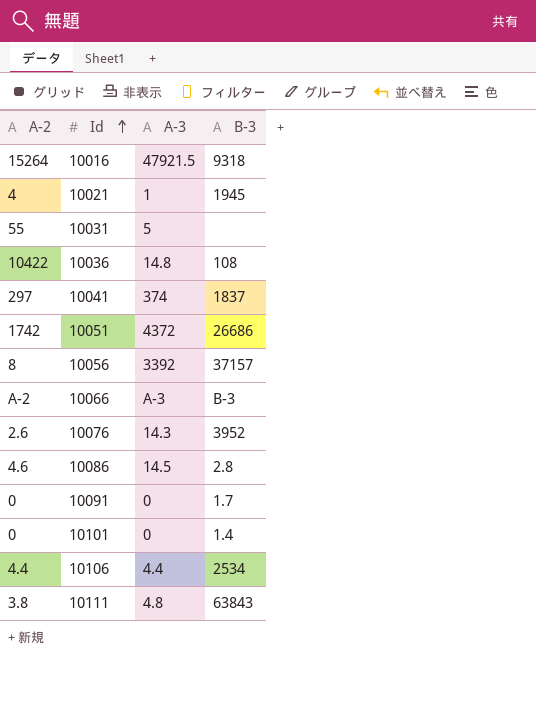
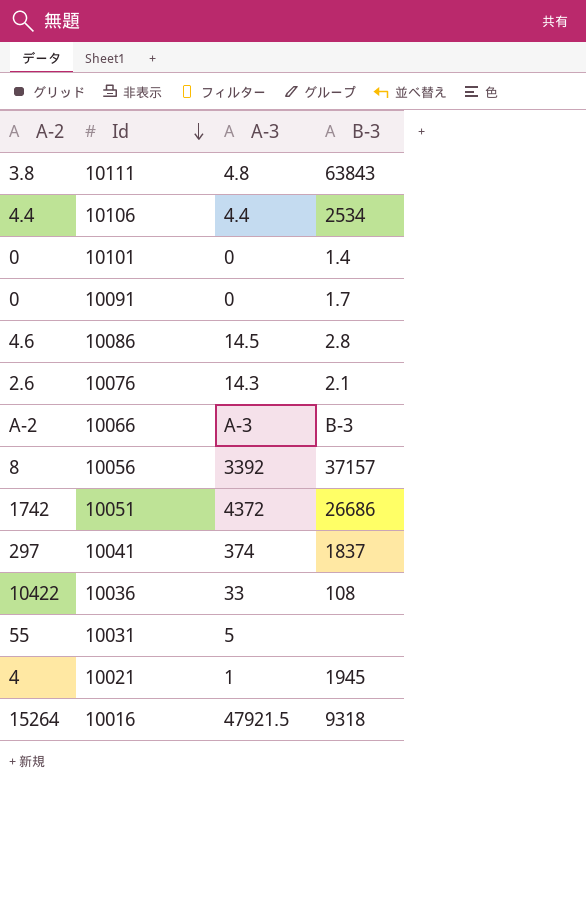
row order: Id ascending -> Id descending
10076 | B-3: 3952 -> 2.1
10036 | A-3: 14.8 -> 33

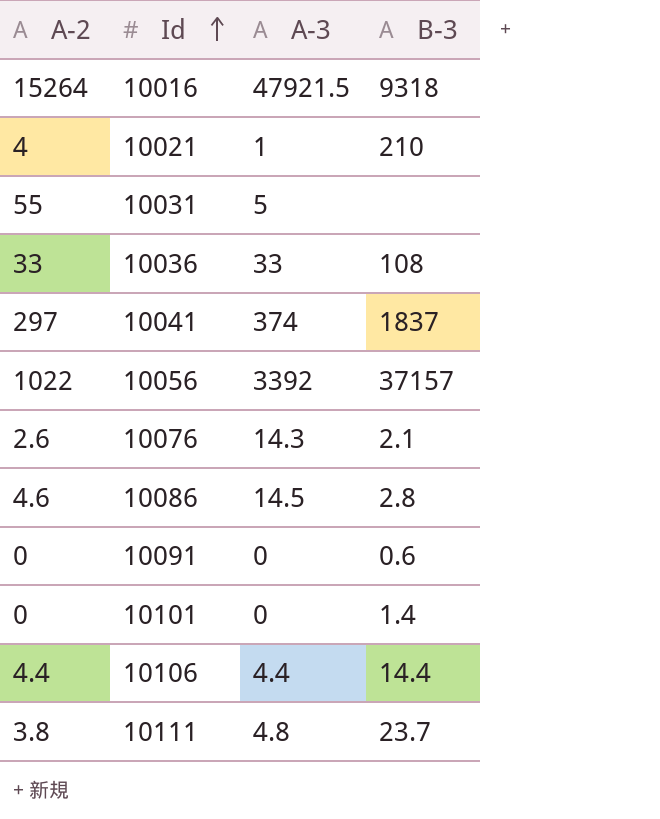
row order: Id descending -> Id ascending
row 10066: A-2 | A-3 | B-3 -> none
row 10051: 1742 | 4372 | 26686 -> none
10021 | B-3: 1945 -> 210
10036 | A-2: 10422 -> 33
10056 | A-2: 8 -> 1022
10091 | B-3: 1.7 -> 0.6
10106 | B-3: 2534 -> 14.4
10111 | B-3: 63843 -> 23.7

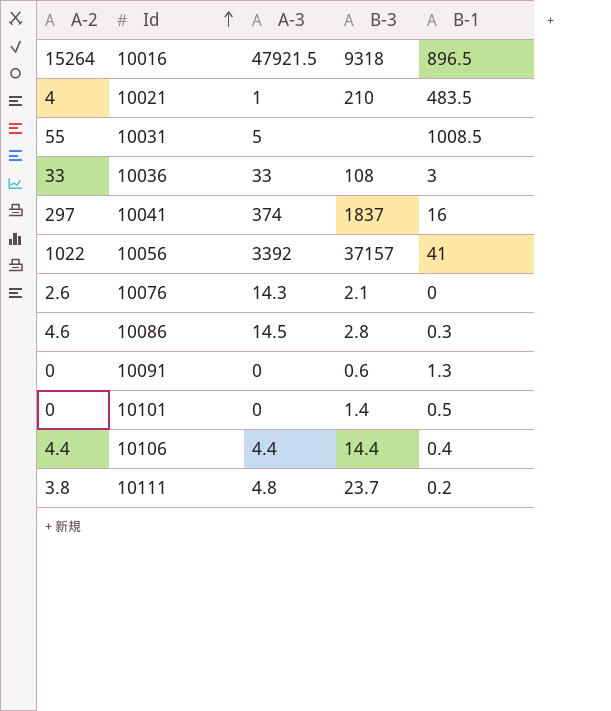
column B-1 | position: none -> 5

